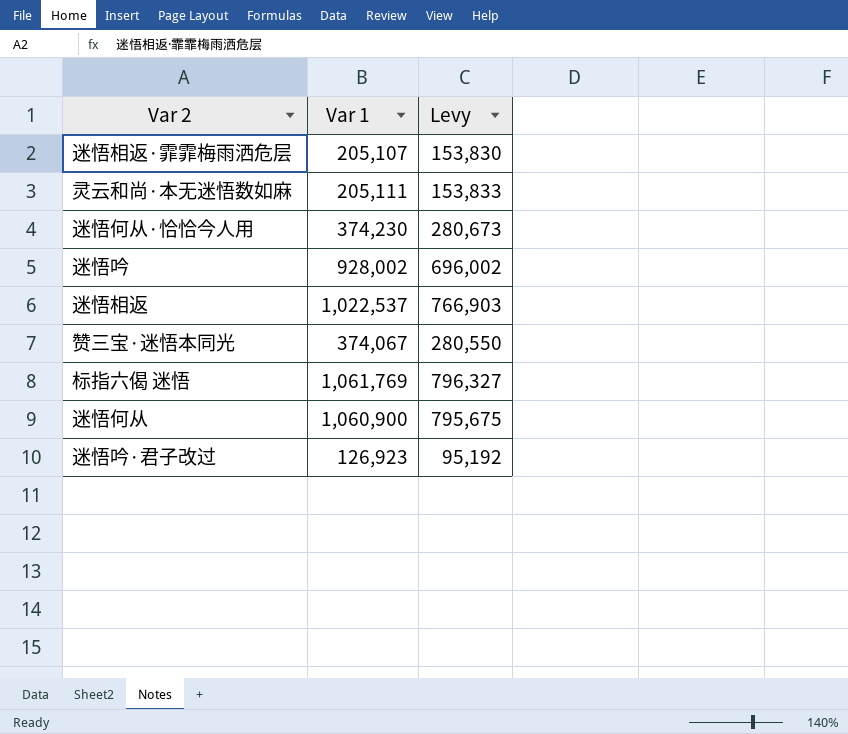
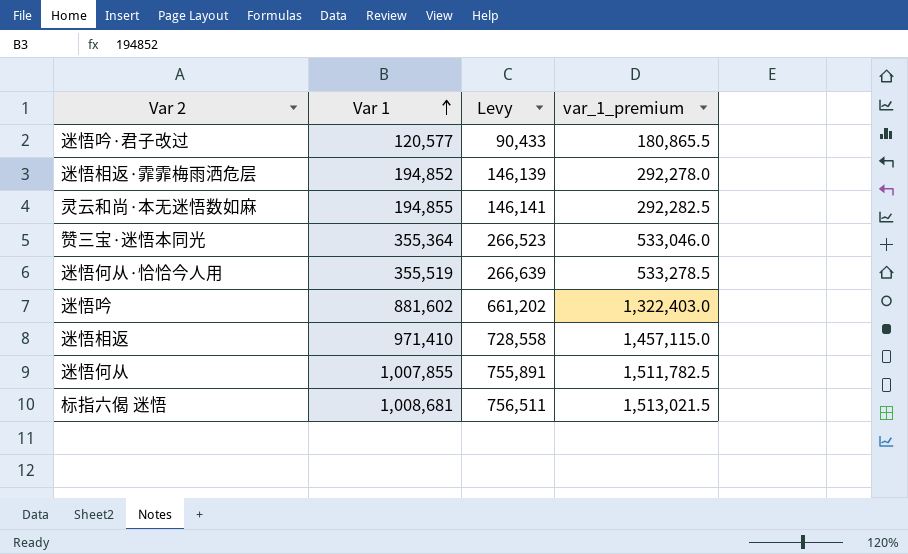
row order: none -> Var 1 ascending
column var_1_premium | formula: none -> [Var 1] * 1.5
迷悟吟·君子改过 | Var 1: 126,923 -> 120,577
迷悟吟·君子改过 | Levy: 95,192 -> 90,433
迷悟相返·霏霏梅雨洒危层 | Var 1: 205,107 -> 194,852
迷悟相返·霏霏梅雨洒危层 | Levy: 153,830 -> 146,139
灵云和尚·本无迷悟数如麻 | Var 1: 205,111 -> 194,855
灵云和尚·本无迷悟数如麻 | Levy: 153,833 -> 146,141
赞三宝·迷悟本同光 | Var 1: 374,067 -> 355,364
赞三宝·迷悟本同光 | Levy: 280,550 -> 266,523
迷悟何从·恰恰今人用 | Var 1: 374,230 -> 355,519
迷悟何从·恰恰今人用 | Levy: 280,673 -> 266,639
迷悟吟 | Var 1: 928,002 -> 881,602
迷悟吟 | Levy: 696,002 -> 661,202
迷悟相返 | Var 1: 1,022,537 -> 971,410
迷悟相返 | Levy: 766,903 -> 728,558
迷悟何从 | Var 1: 1,060,900 -> 1,007,855
迷悟何从 | Levy: 795,675 -> 755,891
标指六偈 迷悟 | Var 1: 1,061,769 -> 1,008,681
标指六偈 迷悟 | Levy: 796,327 -> 756,511

